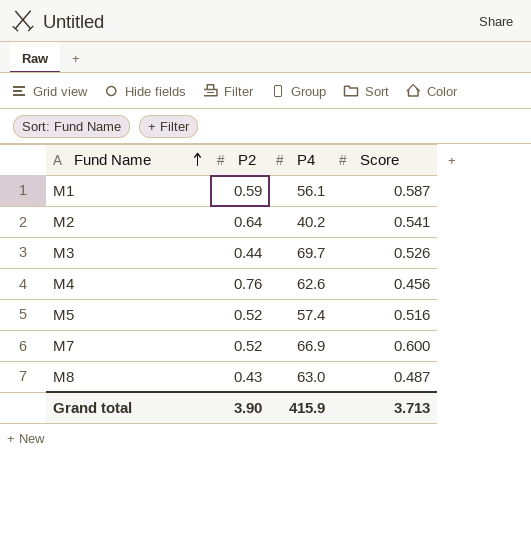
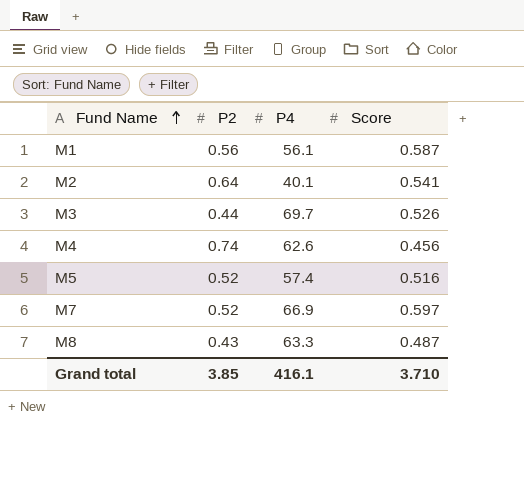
M1 | P2: 0.59 -> 0.56
M2 | P4: 40.2 -> 40.1
M4 | P2: 0.76 -> 0.74
M7 | Score: 0.600 -> 0.597
M8 | P4: 63.0 -> 63.3
Grand total | P2: 3.90 -> 3.85
Grand total | P4: 415.9 -> 416.1
Grand total | Score: 3.713 -> 3.710

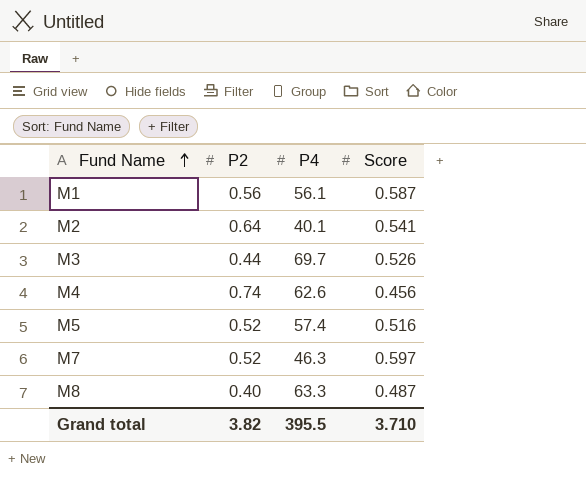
M7 | P4: 66.9 -> 46.3
M8 | P2: 0.43 -> 0.40
Grand total | P2: 3.85 -> 3.82
Grand total | P4: 416.1 -> 395.5

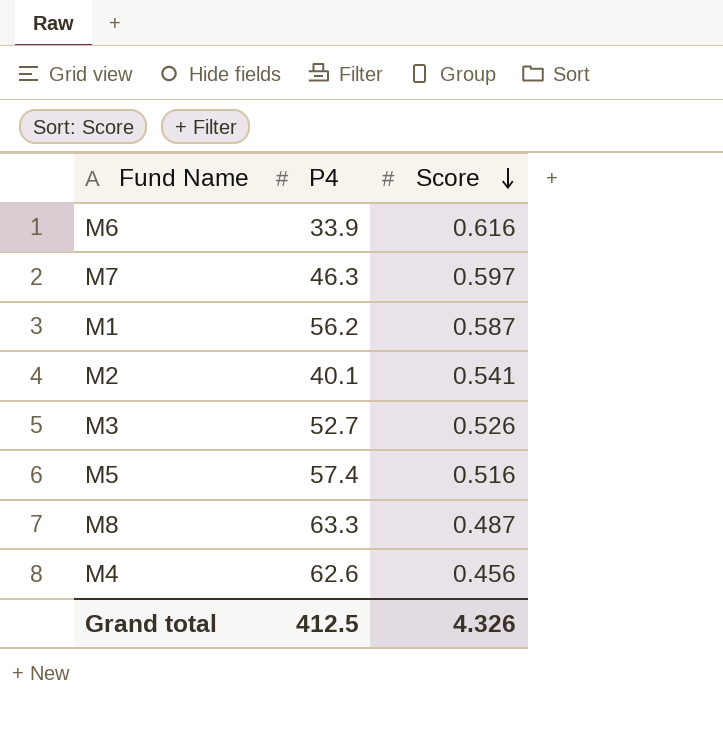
row order: Fund Name ascending -> Score descending
column P2 | position: 2 -> none
row M6: none -> 33.9 | 0.616
M1 | P4: 56.1 -> 56.2
M3 | P4: 69.7 -> 52.7
Grand total | P4: 395.5 -> 412.5
Grand total | Score: 3.710 -> 4.326

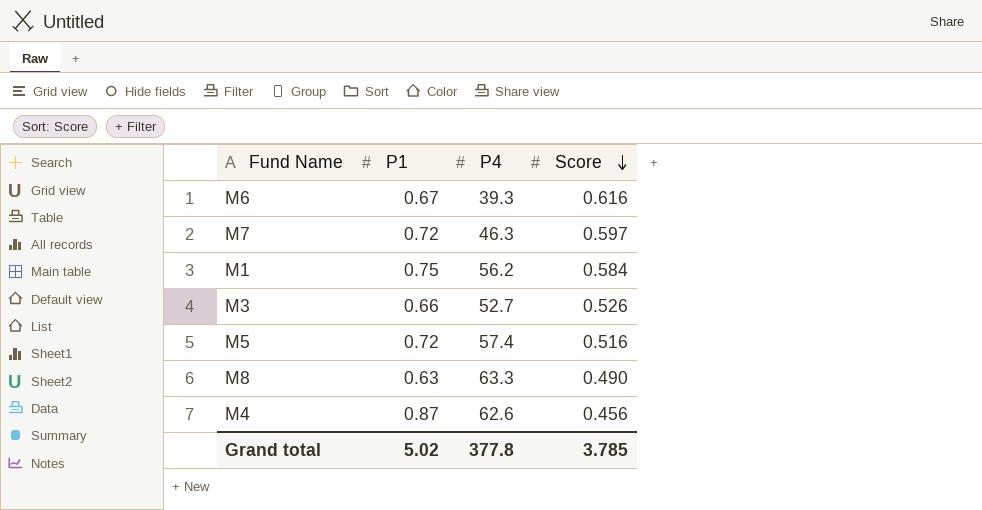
column P1 | position: none -> 2
row M2: 40.1 | 0.541 -> none
M6 | P4: 33.9 -> 39.3
M1 | Score: 0.587 -> 0.584
M8 | Score: 0.487 -> 0.490
Grand total | P4: 412.5 -> 377.8
Grand total | Score: 4.326 -> 3.785

